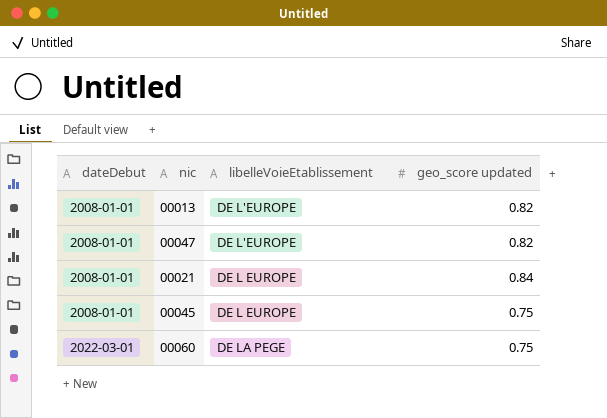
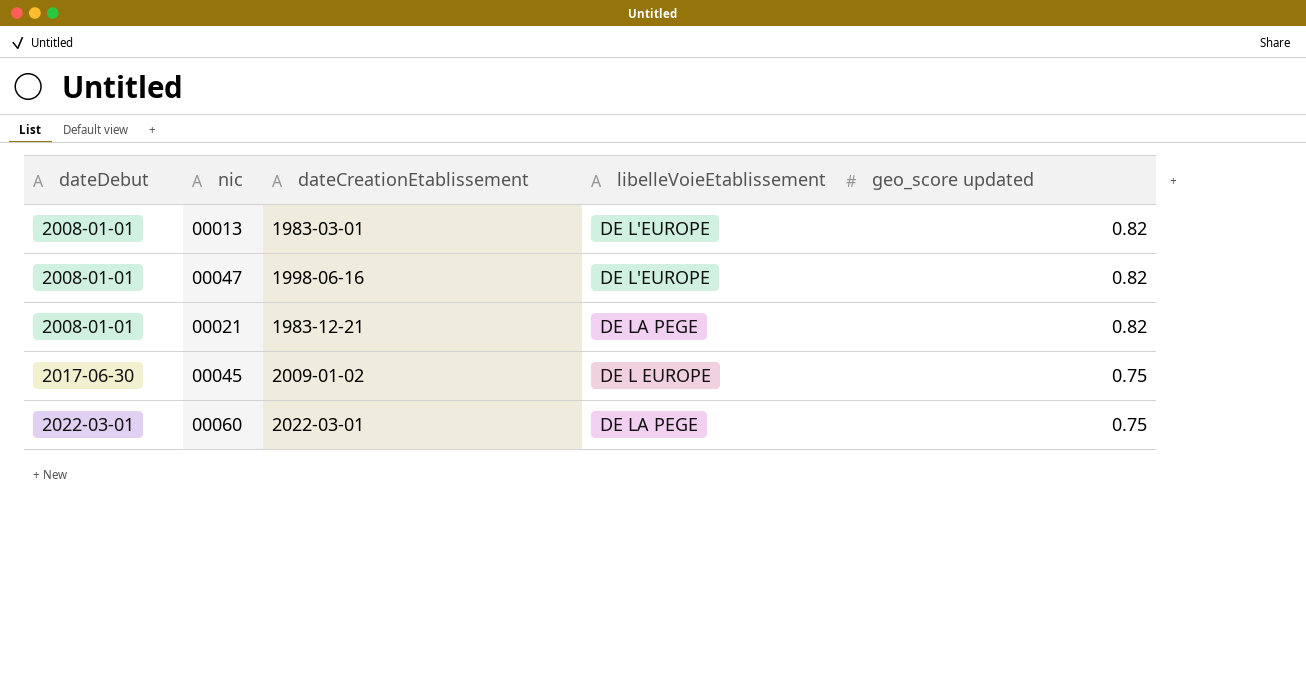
column dateCreationEtablissement | position: none -> 3
00021 | libelleVoieEtablissement: DE L EUROPE -> DE LA PEGE
00021 | geo_score updated: 0.84 -> 0.82
00045 | dateDebut: 2008-01-01 -> 2017-06-30

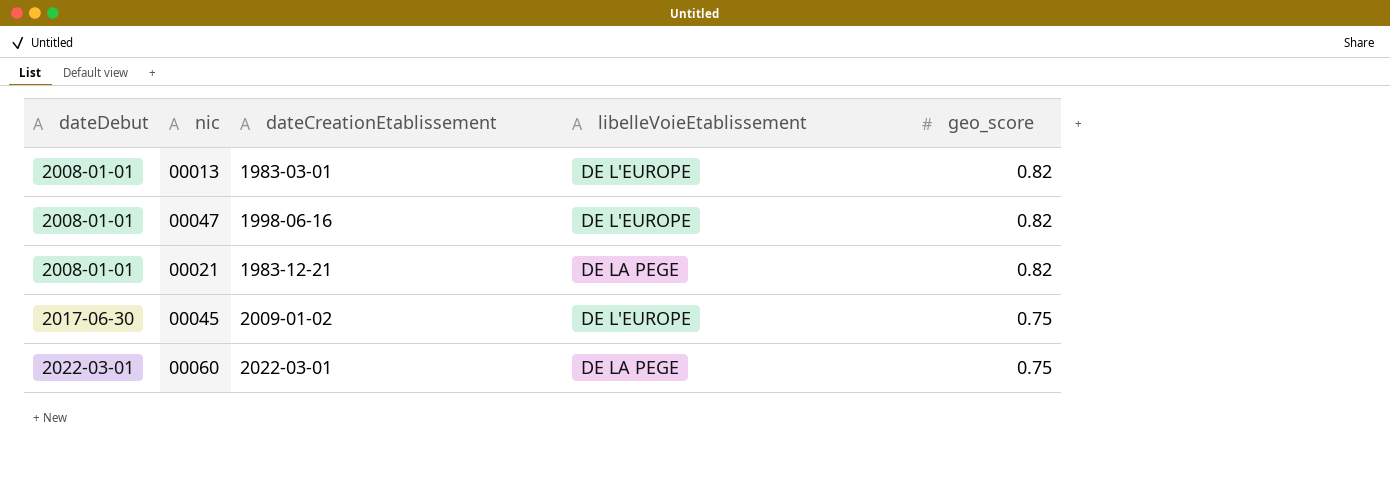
column name: geo_score updated -> geo_score
00045 | libelleVoieEtablissement: DE L EUROPE -> DE L'EUROPE

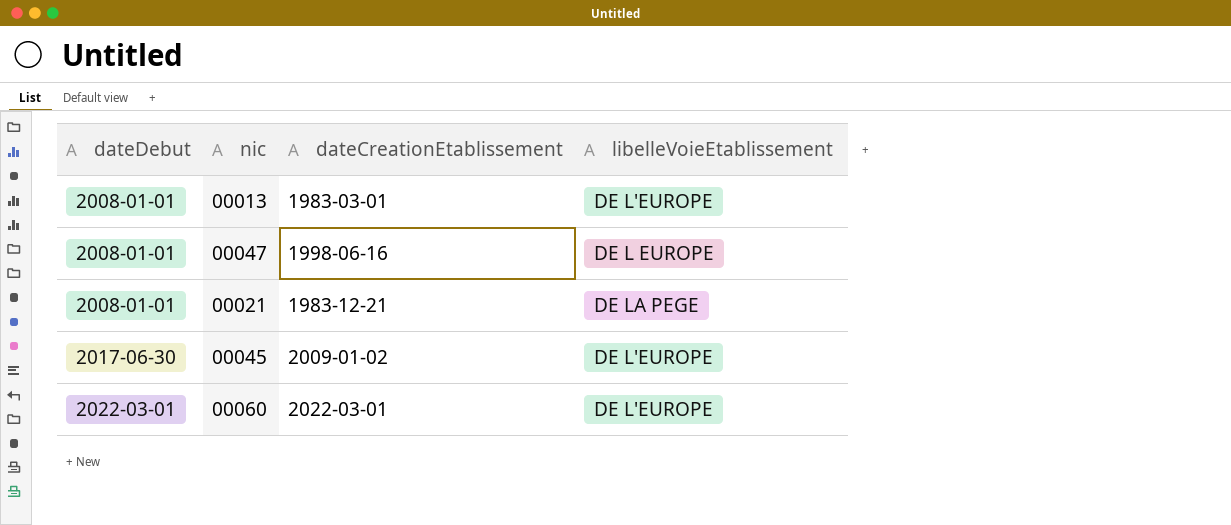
column geo_score | position: 5 -> none
00047 | libelleVoieEtablissement: DE L'EUROPE -> DE L EUROPE
00060 | libelleVoieEtablissement: DE LA PEGE -> DE L'EUROPE

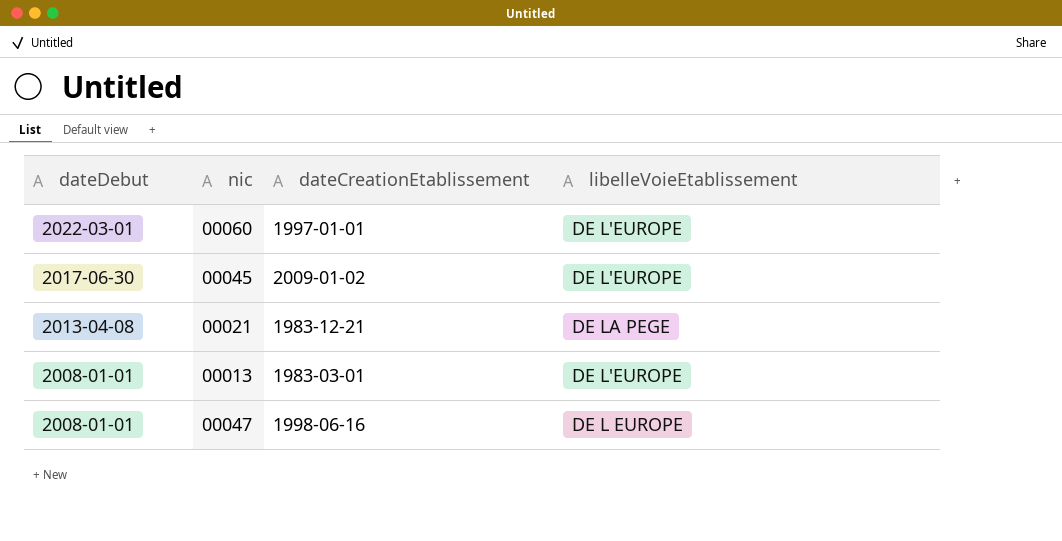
row order: dateDebut ascending -> dateDebut descending
00060 | dateCreationEtablissement: 2022-03-01 -> 1997-01-01
00021 | dateDebut: 2008-01-01 -> 2013-04-08

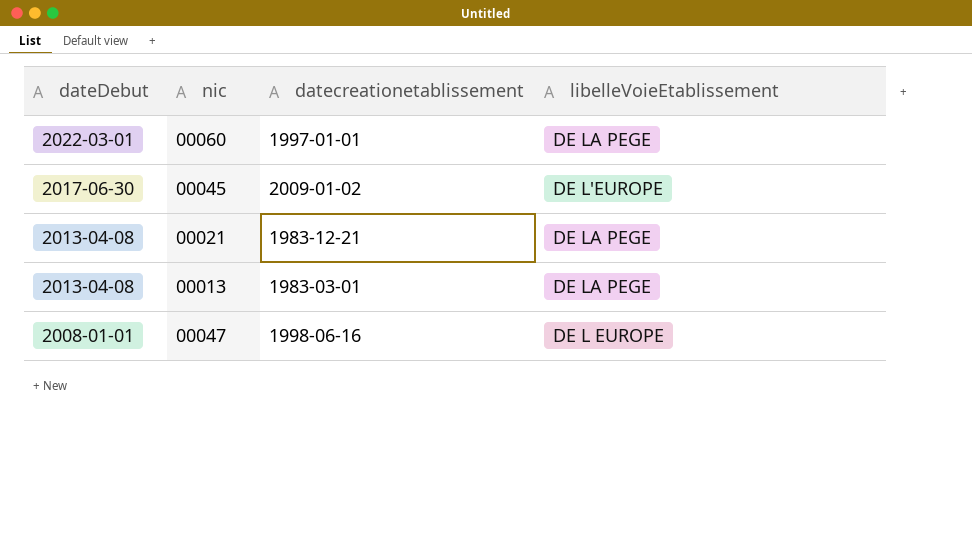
column name: dateCreationEtablissement -> datecreationetablissement
00060 | libelleVoieEtablissement: DE L'EUROPE -> DE LA PEGE
00013 | dateDebut: 2008-01-01 -> 2013-04-08
00013 | libelleVoieEtablissement: DE L'EUROPE -> DE LA PEGE

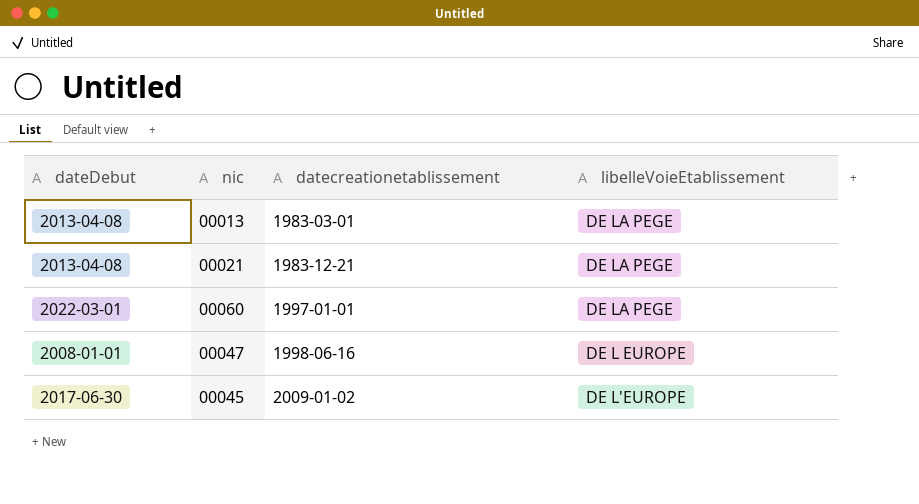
row order: dateDebut descending -> datecreationetablissement ascending

